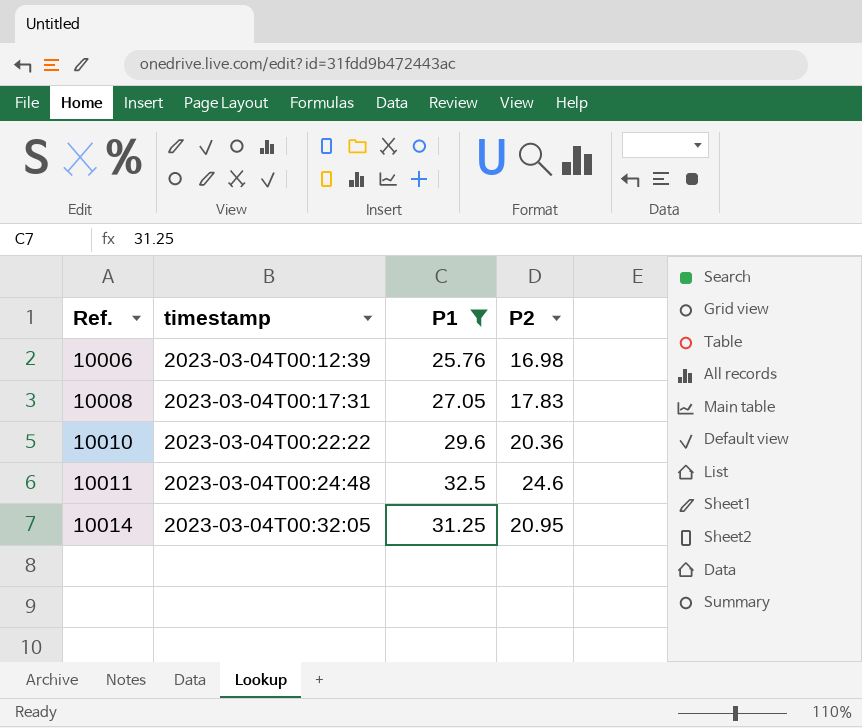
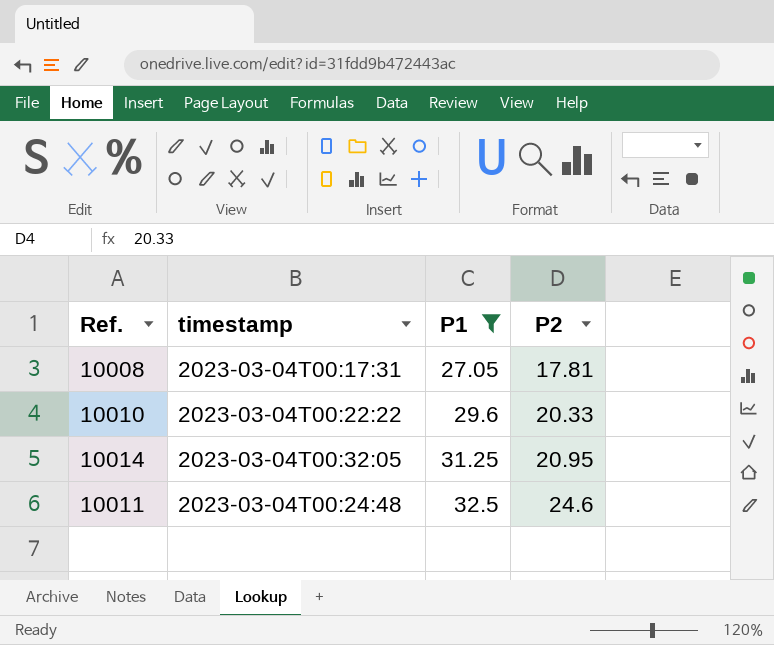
row order: Ref. ascending -> P1 ascending
row 10006: 2023-03-04T00:12:39 | 25.76 | 16.98 -> none
10008 | P2: 17.83 -> 17.81
10010 | P2: 20.36 -> 20.33

